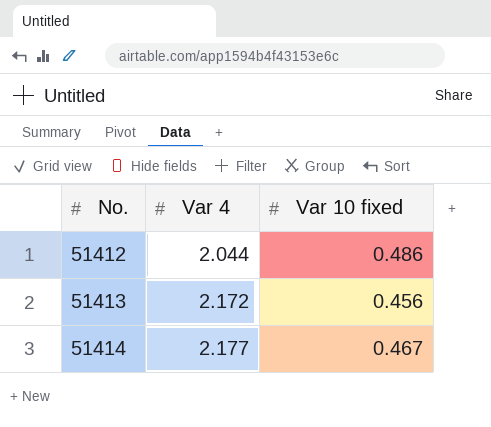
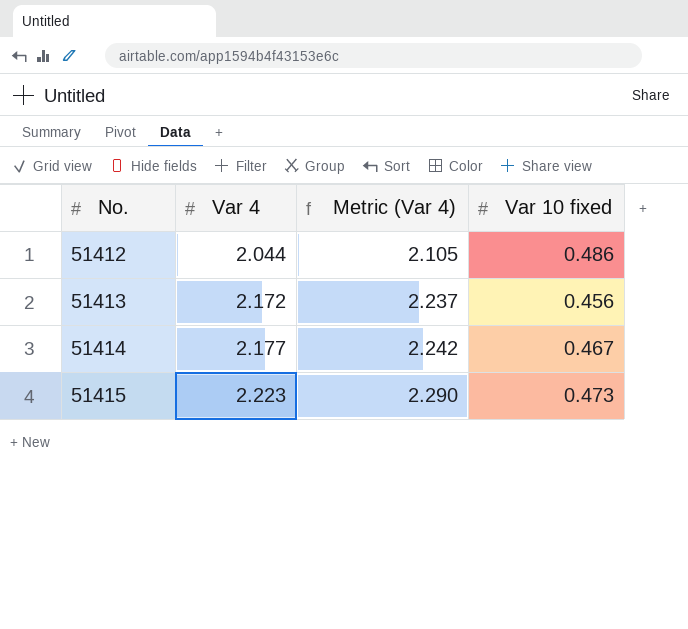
column Metric (Var 4) | formula: none -> [Var 4] * 1.03
row 51415: none -> 2.223 | 2.290 | 0.473

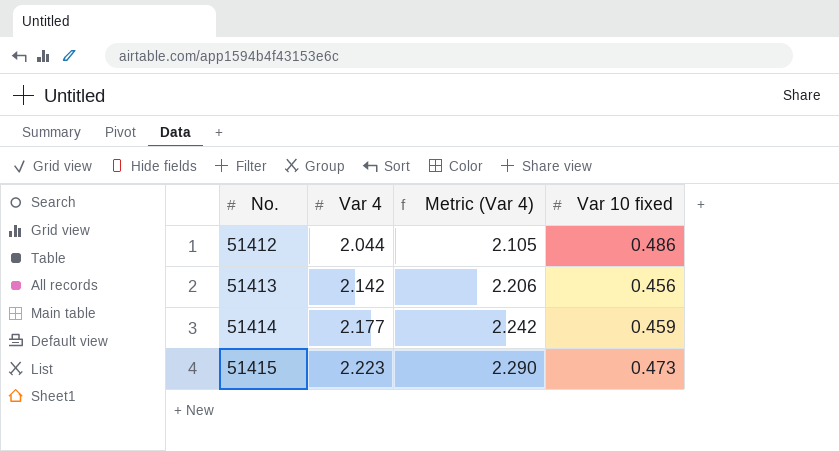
51413 | Var 4: 2.172 -> 2.142
51413 | Metric (Var 4): 2.237 -> 2.206
51414 | Var 10 fixed: 0.467 -> 0.459

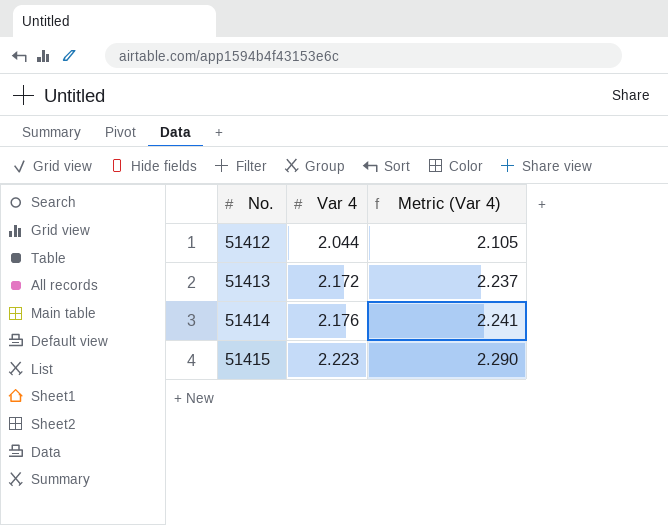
column Var 10 fixed | position: 4 -> none
51413 | Var 4: 2.142 -> 2.172
51413 | Metric (Var 4): 2.206 -> 2.237
51414 | Var 4: 2.177 -> 2.176
51414 | Metric (Var 4): 2.242 -> 2.241

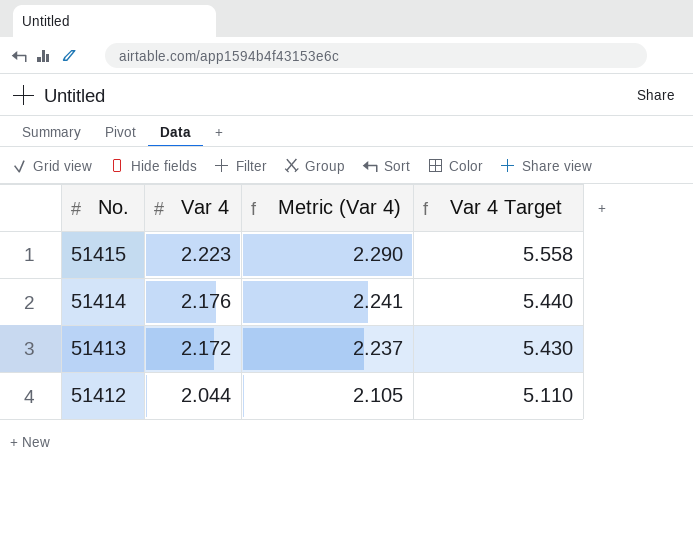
row order: No. ascending -> No. descending
column Var 4 Target | formula: none -> [Var 4] * 2.5

